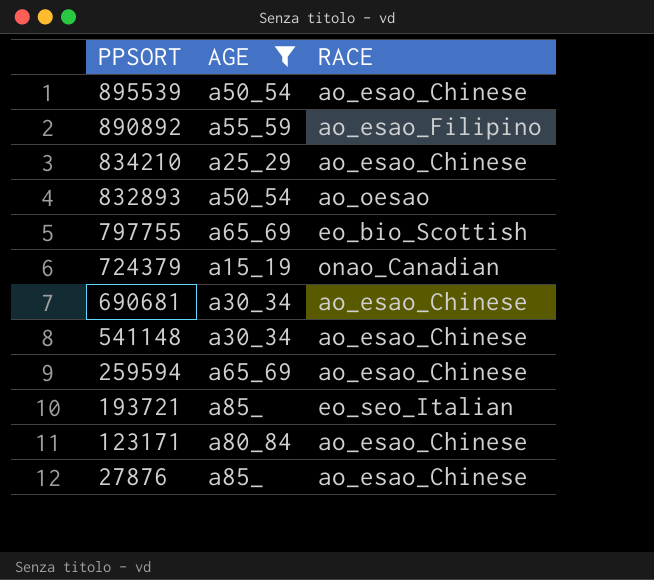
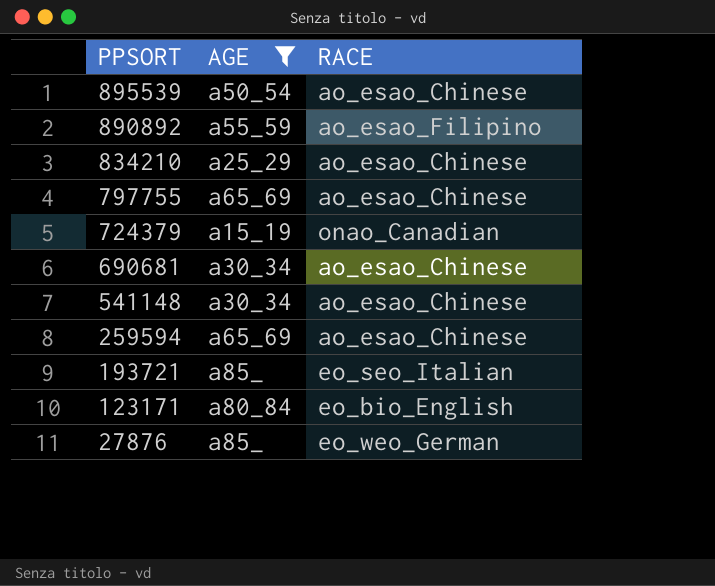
row 832893: a50_54 | ao_oesao -> none
797755 | RACE: eo_bio_Scottish -> ao_esao_Chinese
123171 | RACE: ao_esao_Chinese -> eo_bio_English
27876 | RACE: ao_esao_Chinese -> eo_weo_German

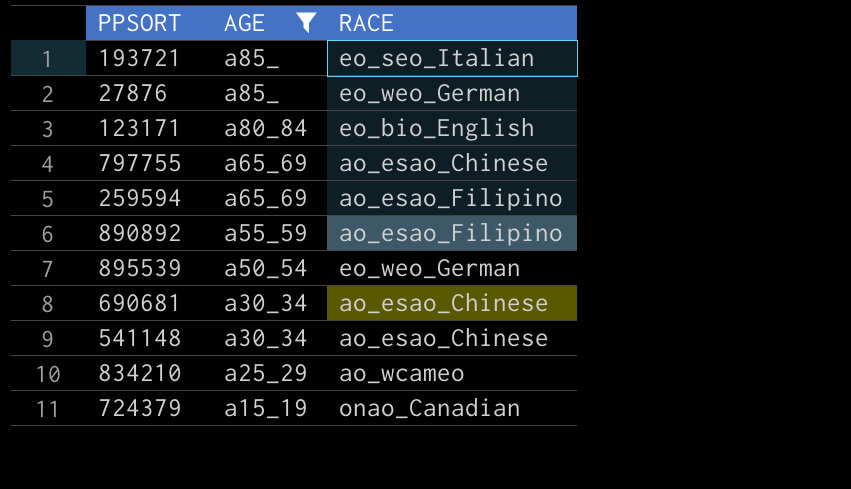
row order: PPSORT descending -> AGE descending
259594 | RACE: ao_esao_Chinese -> ao_esao_Filipino
895539 | RACE: ao_esao_Chinese -> eo_weo_German
834210 | RACE: ao_esao_Chinese -> ao_wcameo

